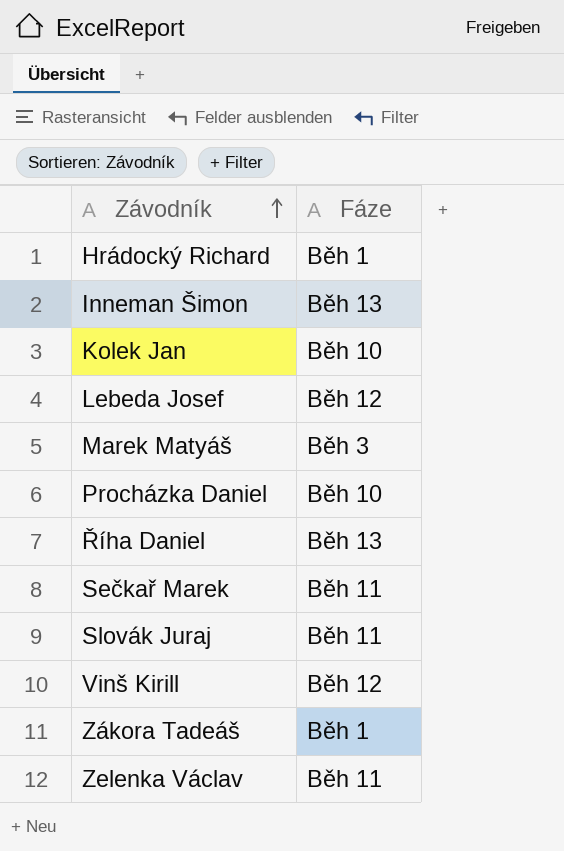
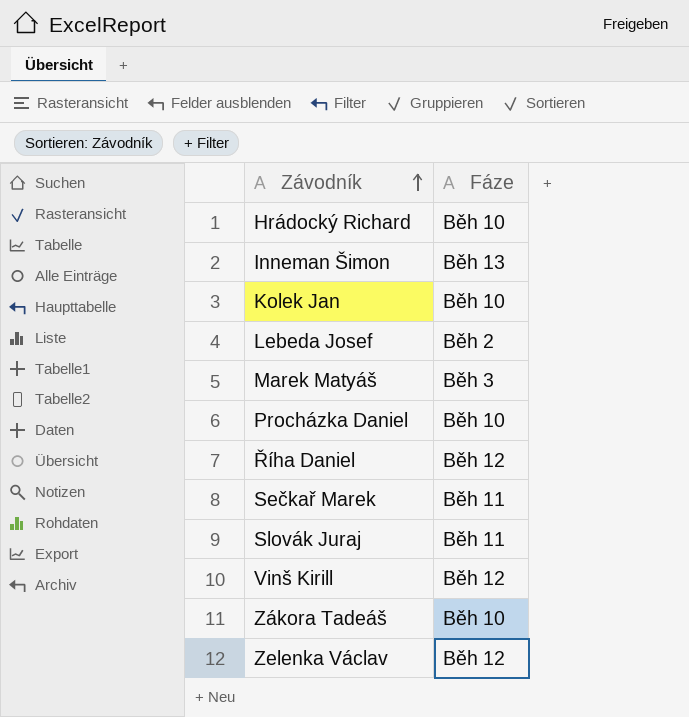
Hrádocký Richard | Fáze: Běh 1 -> Běh 10
Lebeda Josef | Fáze: Běh 12 -> Běh 2
Říha Daniel | Fáze: Běh 13 -> Běh 12
Zákora Tadeáš | Fáze: Běh 1 -> Běh 10
Zelenka Václav | Fáze: Běh 11 -> Běh 12

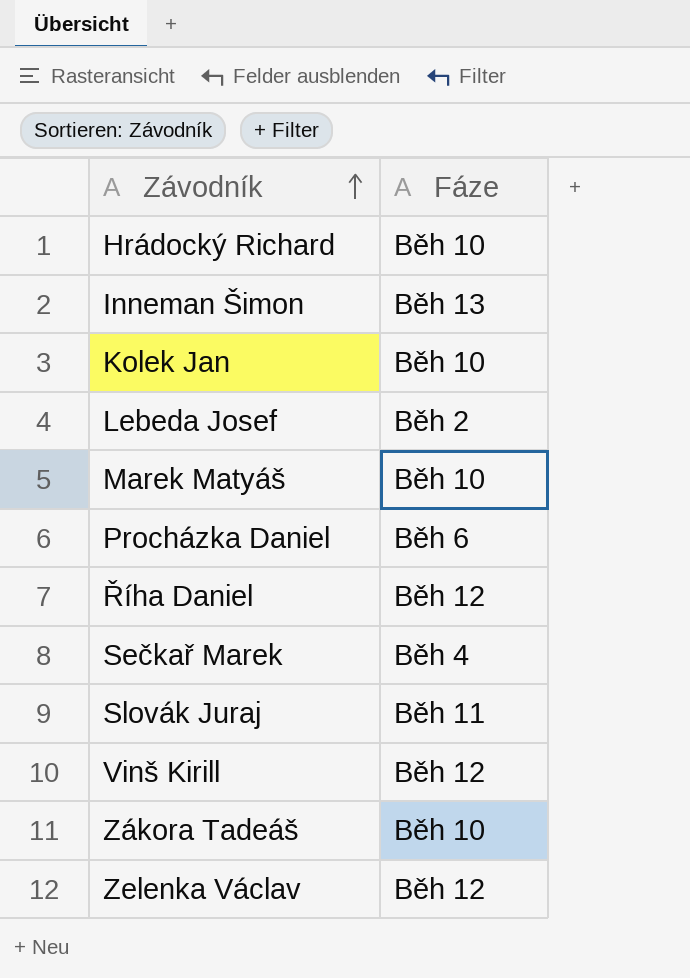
Marek Matyáš | Fáze: Běh 3 -> Běh 10
Procházka Daniel | Fáze: Běh 10 -> Běh 6
Sečkař Marek | Fáze: Běh 11 -> Běh 4

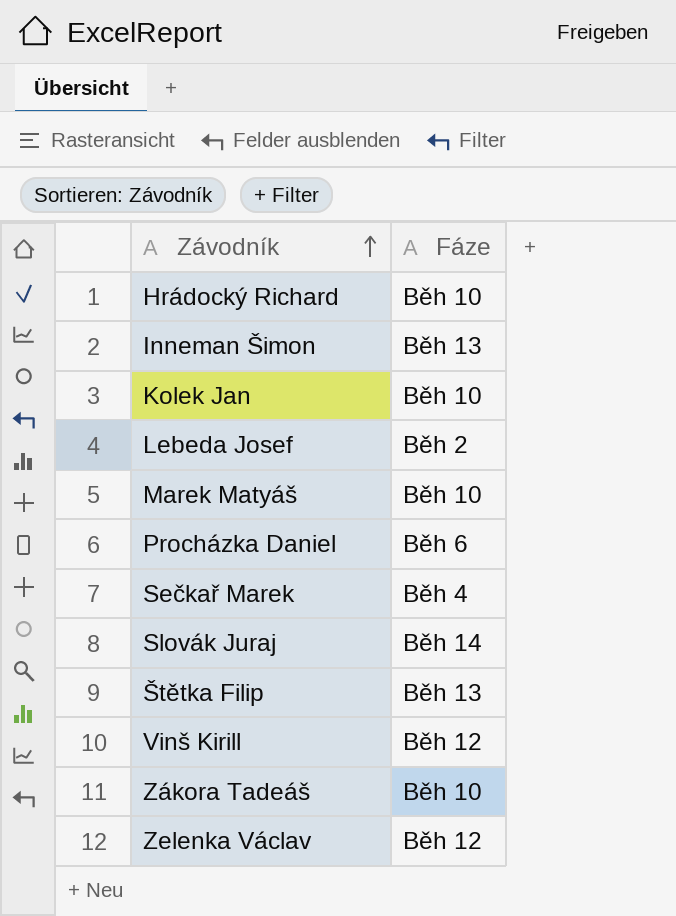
row Říha Daniel: Běh 12 -> none
Slovák Juraj | Fáze: Běh 11 -> Běh 14
row Štětka Filip: none -> Běh 13

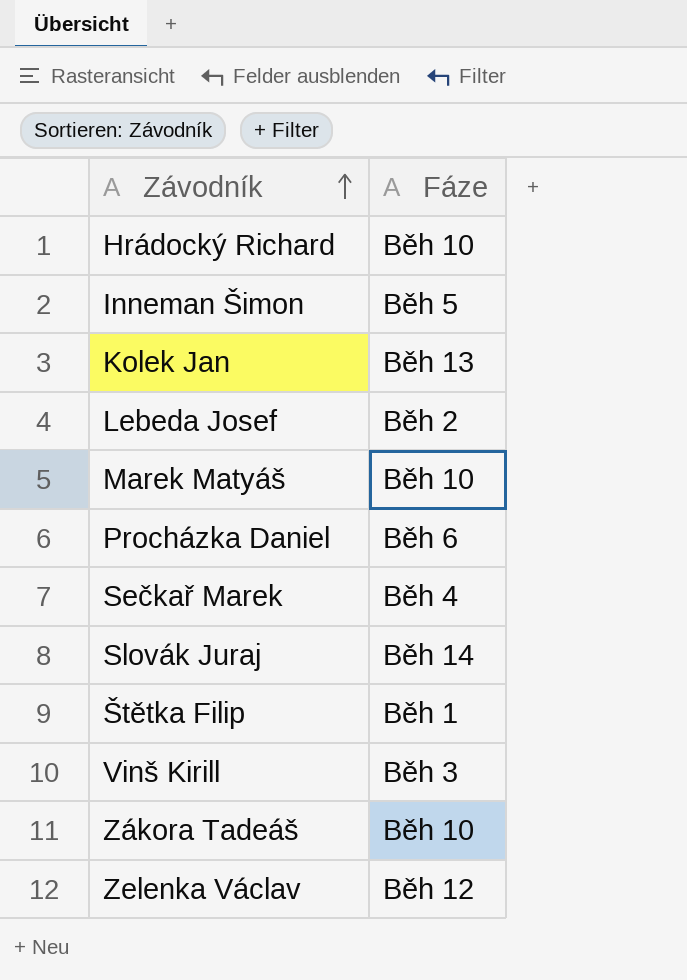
Inneman Šimon | Fáze: Běh 13 -> Běh 5
Kolek Jan | Fáze: Běh 10 -> Běh 13
Štětka Filip | Fáze: Běh 13 -> Běh 1
Vinš Kirill | Fáze: Běh 12 -> Běh 3

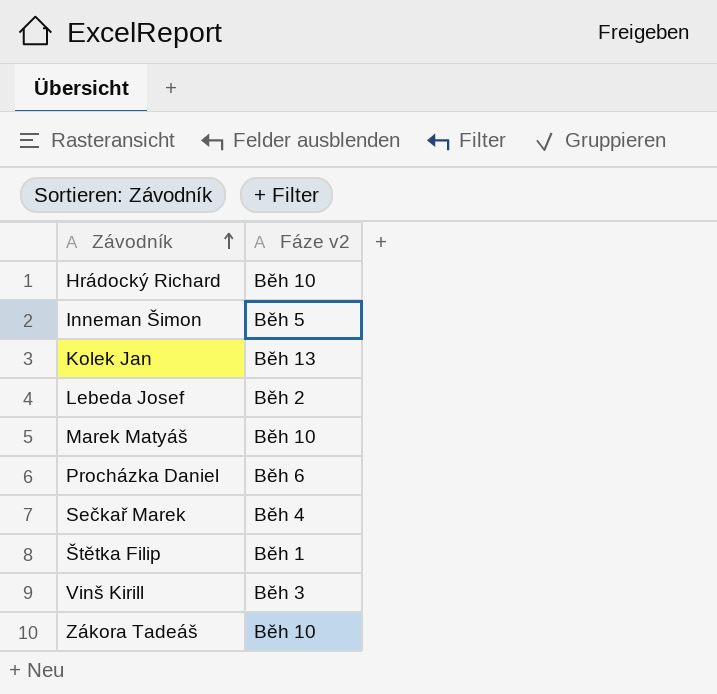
column name: Fáze -> Fáze v2
row Slovák Juraj: Běh 14 -> none
row Zelenka Václav: Běh 12 -> none

